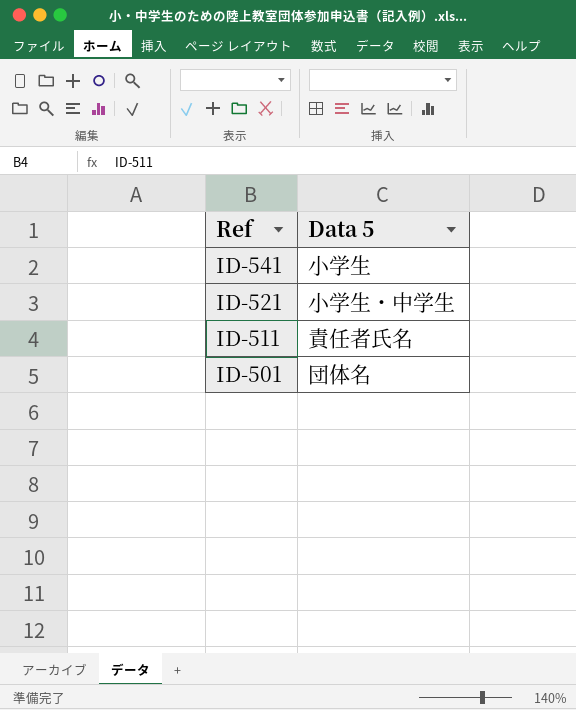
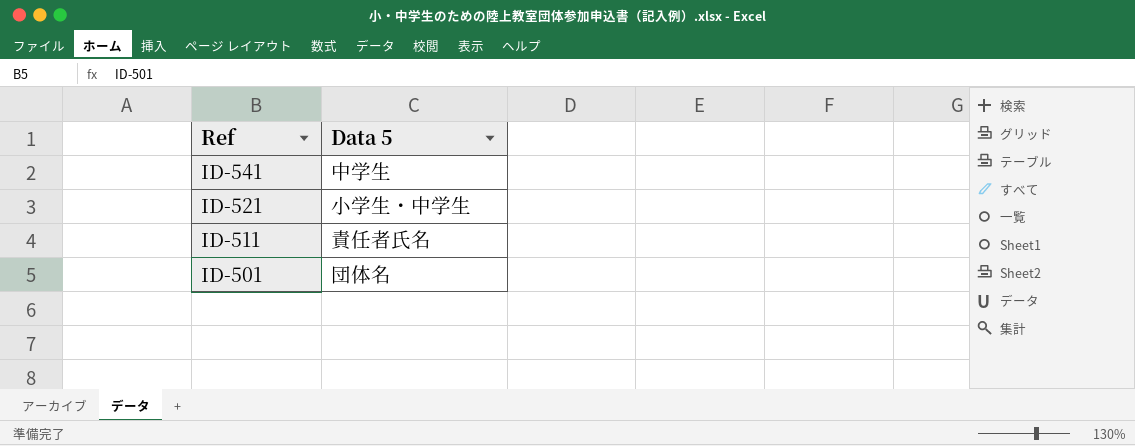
ID-541 | Data 5: 小学生 -> 中学生

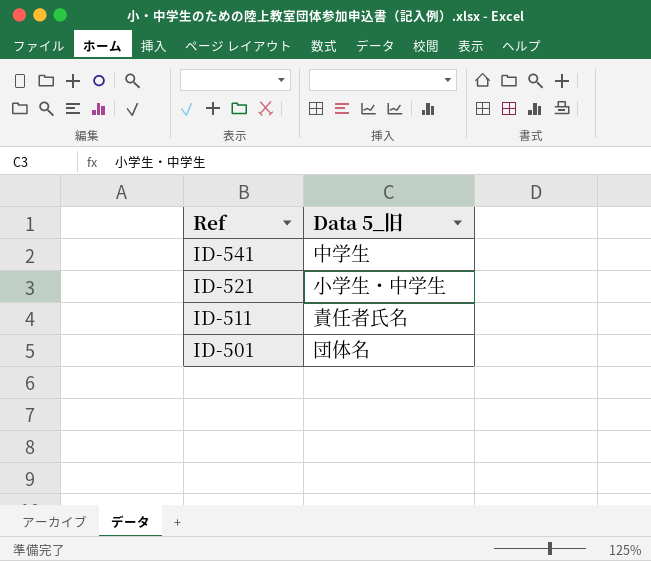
column name: Data 5 -> Data 5_旧

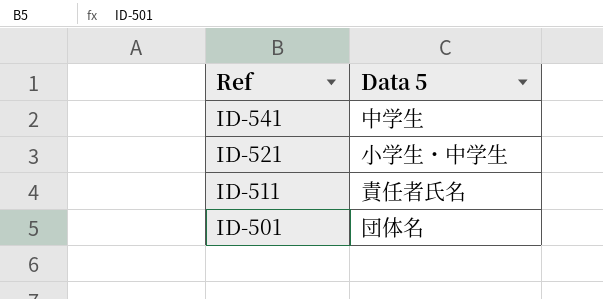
column name: Data 5_旧 -> Data 5

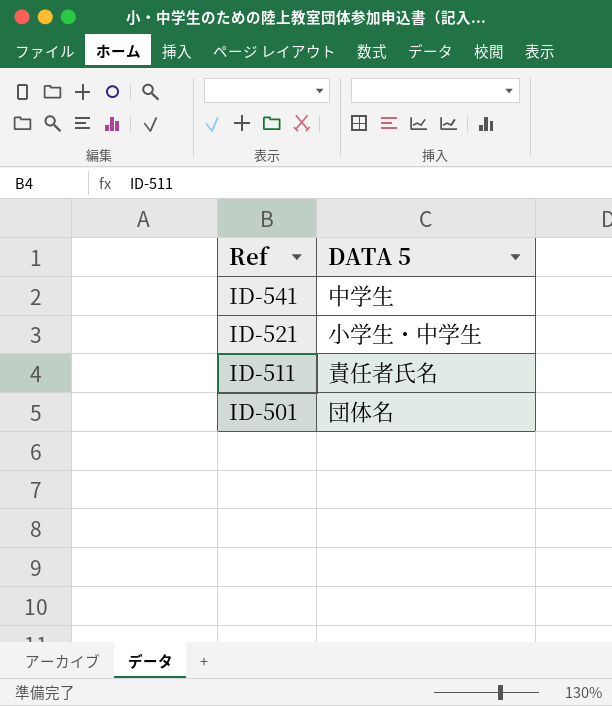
column name: Data 5 -> DATA 5

